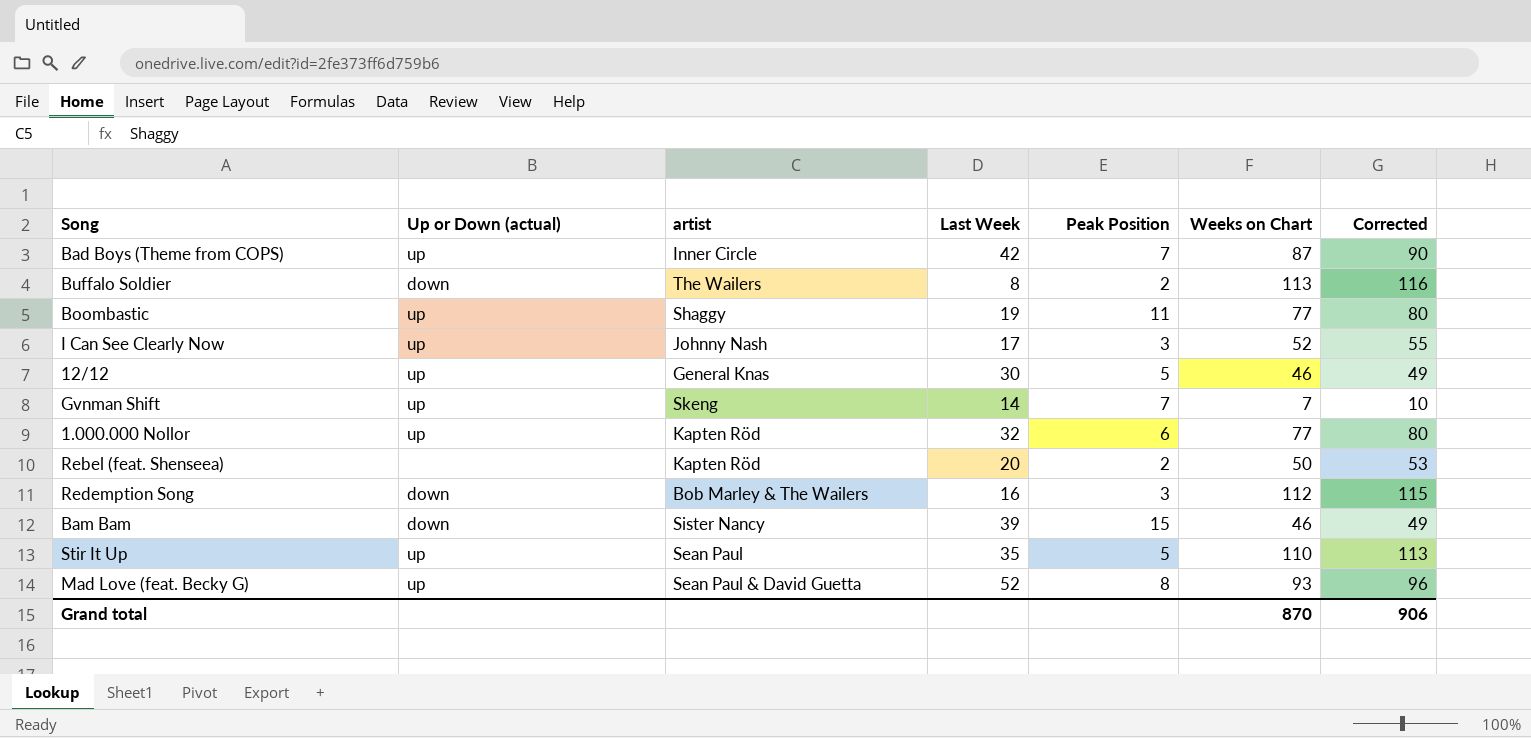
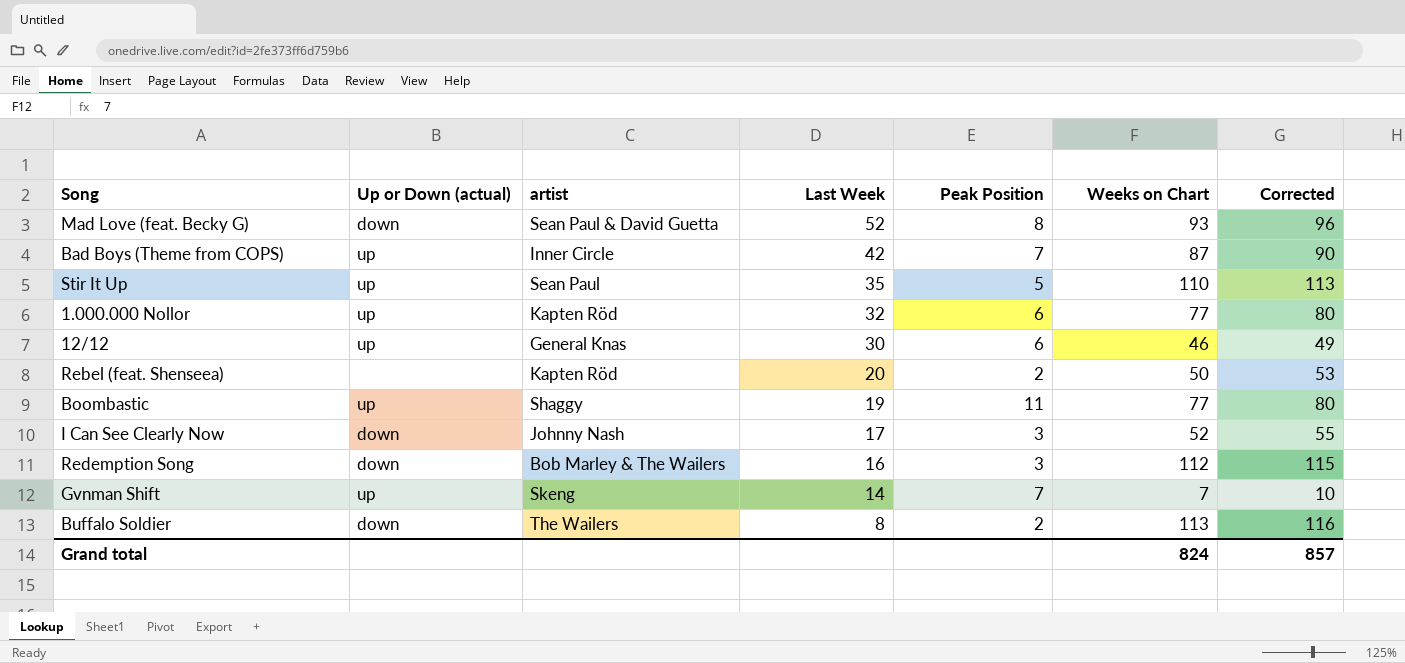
row order: none -> Last Week descending
row Bam Bam: down | Sister Nancy | 39 | 15 | 46 | 49 -> none
Mad Love (feat. Becky G) | Up or Down (actual): up -> down
12/12 | Peak Position: 5 -> 6
I Can See Clearly Now | Up or Down (actual): up -> down
Grand total | Weeks on Chart: 870 -> 824
Grand total | Corrected: 906 -> 857

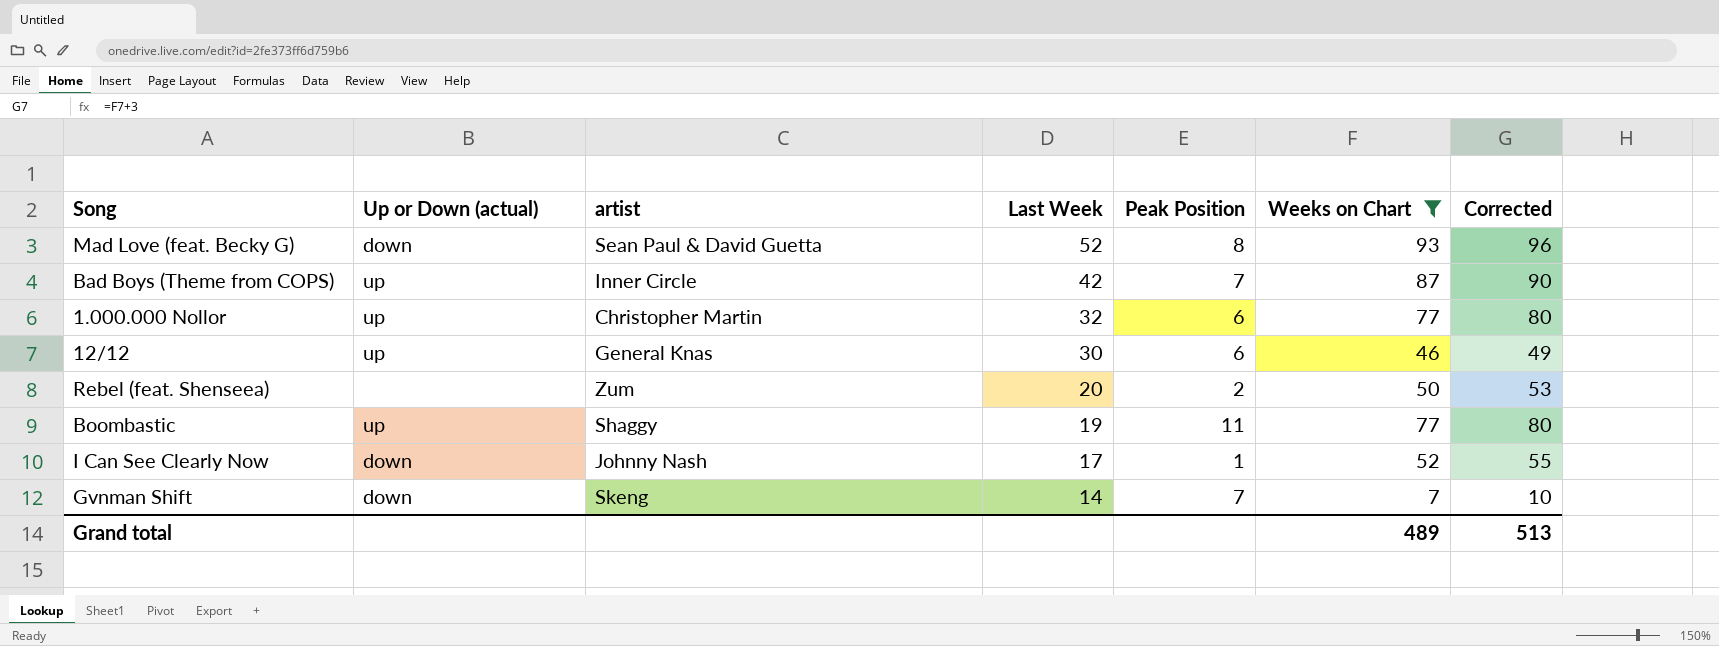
filter: none -> Weeks on Chart <= 93
1.000.000 Nollor | artist: Kapten Röd -> Christopher Martin
Rebel (feat. Shenseea) | artist: Kapten Röd -> Zum
I Can See Clearly Now | Peak Position: 3 -> 1
Gvnman Shift | Up or Down (actual): up -> down
Grand total | Weeks on Chart: 824 -> 489
Grand total | Corrected: 857 -> 513

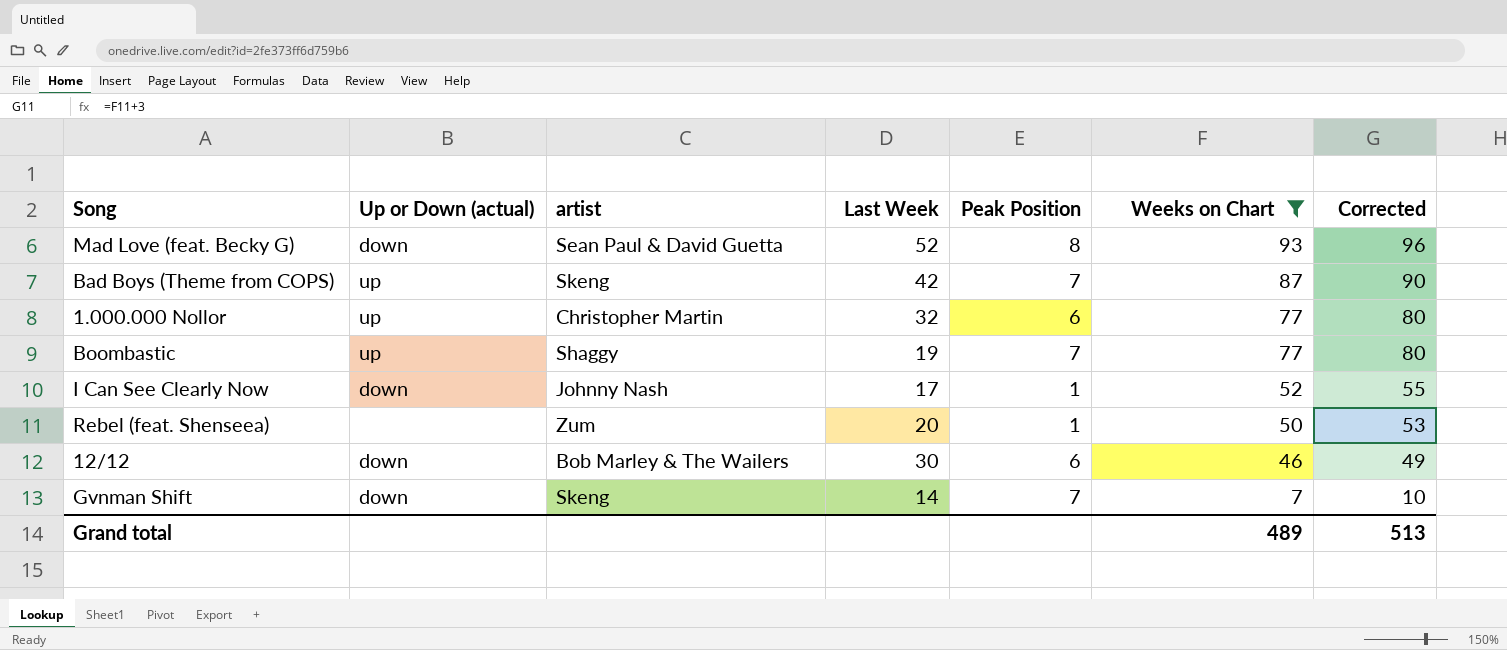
row order: Last Week descending -> Weeks on Chart descending
Bad Boys (Theme from COPS) | artist: Inner Circle -> Skeng
Boombastic | Peak Position: 11 -> 7
Rebel (feat. Shenseea) | Peak Position: 2 -> 1
12/12 | Up or Down (actual): up -> down
12/12 | artist: General Knas -> Bob Marley & The Wailers

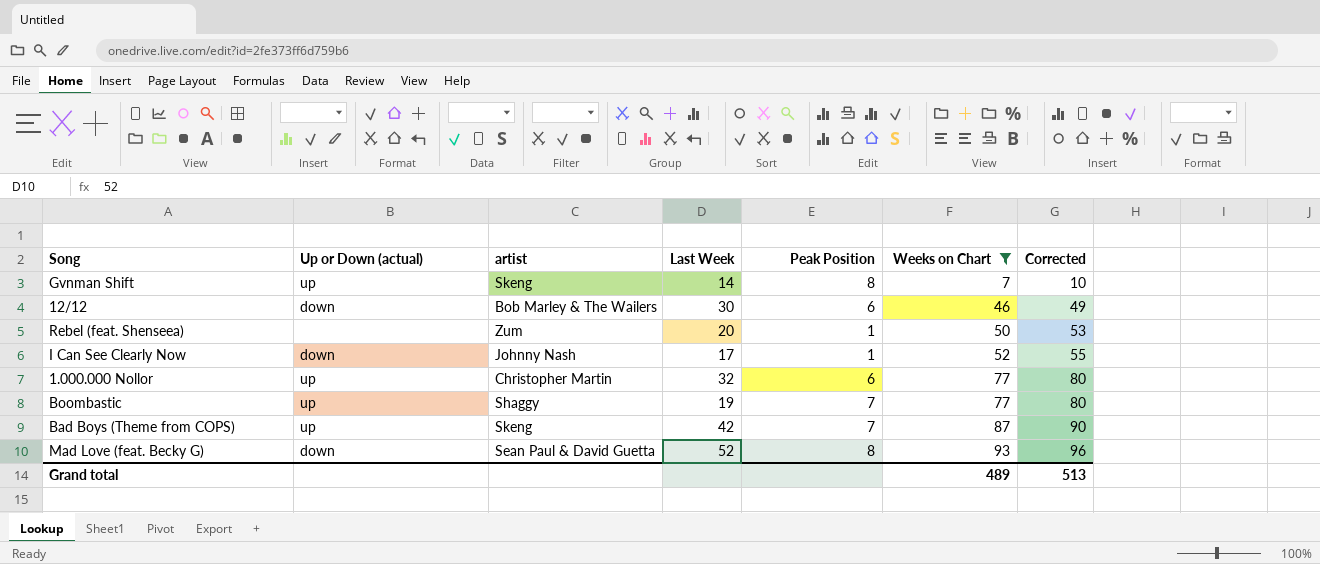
row order: Weeks on Chart descending -> Weeks on Chart ascending
Gvnman Shift | Up or Down (actual): down -> up
Gvnman Shift | Peak Position: 7 -> 8

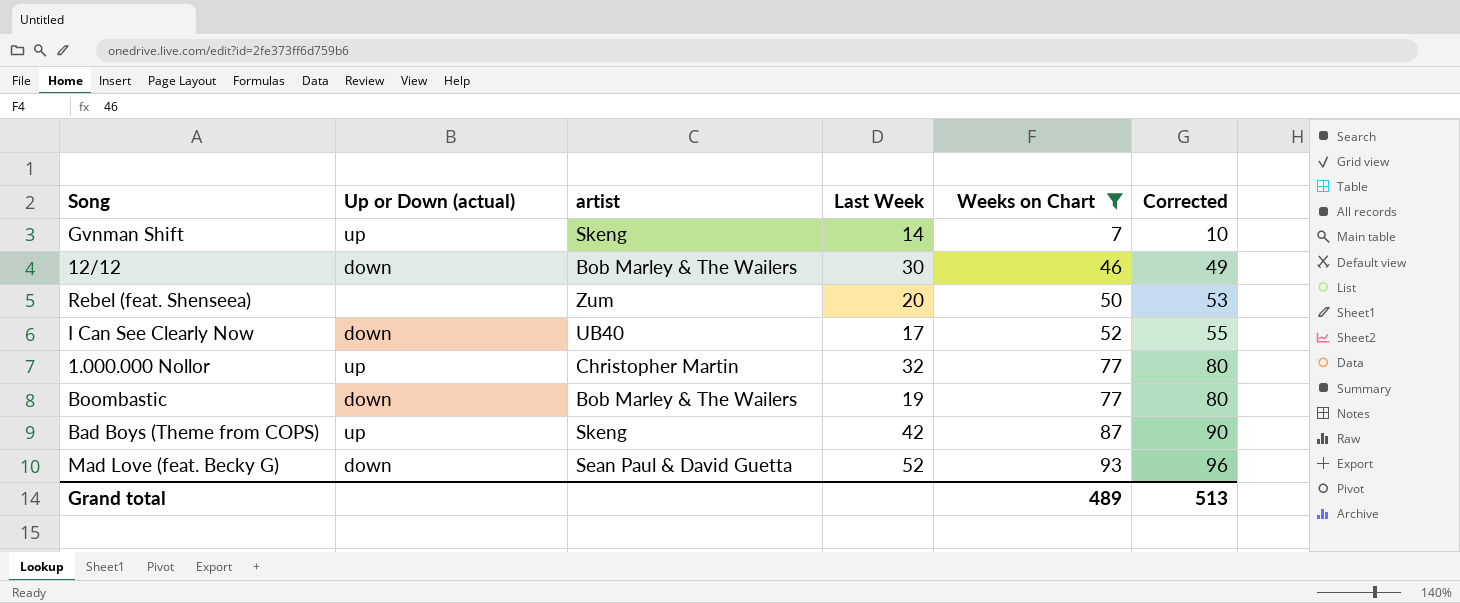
column Peak Position | position: 5 -> none
I Can See Clearly Now | artist: Johnny Nash -> UB40
Boombastic | Up or Down (actual): up -> down
Boombastic | artist: Shaggy -> Bob Marley & The Wailers

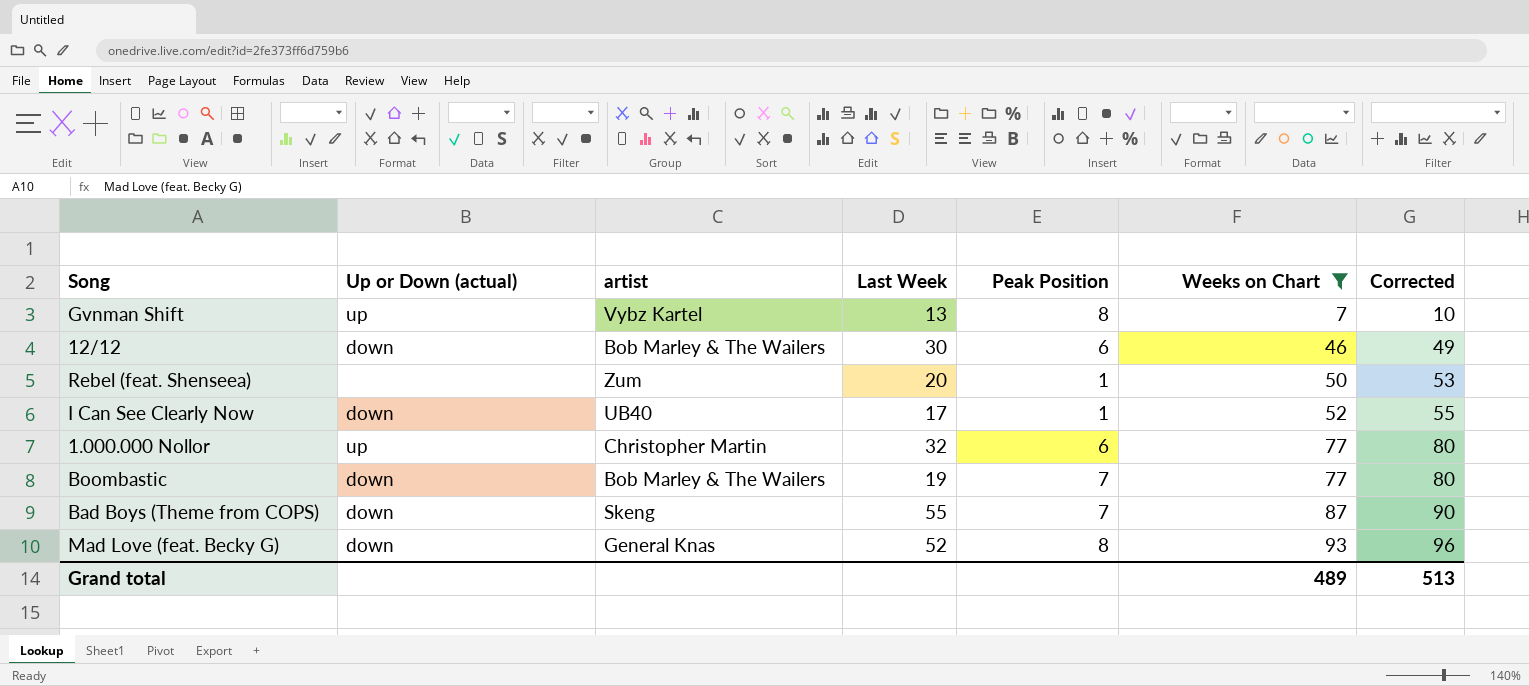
column Peak Position | position: none -> 5
Gvnman Shift | artist: Skeng -> Vybz Kartel
Gvnman Shift | Last Week: 14 -> 13
Bad Boys (Theme from COPS) | Up or Down (actual): up -> down
Bad Boys (Theme from COPS) | Last Week: 42 -> 55
Mad Love (feat. Becky G) | artist: Sean Paul & David Guetta -> General Knas

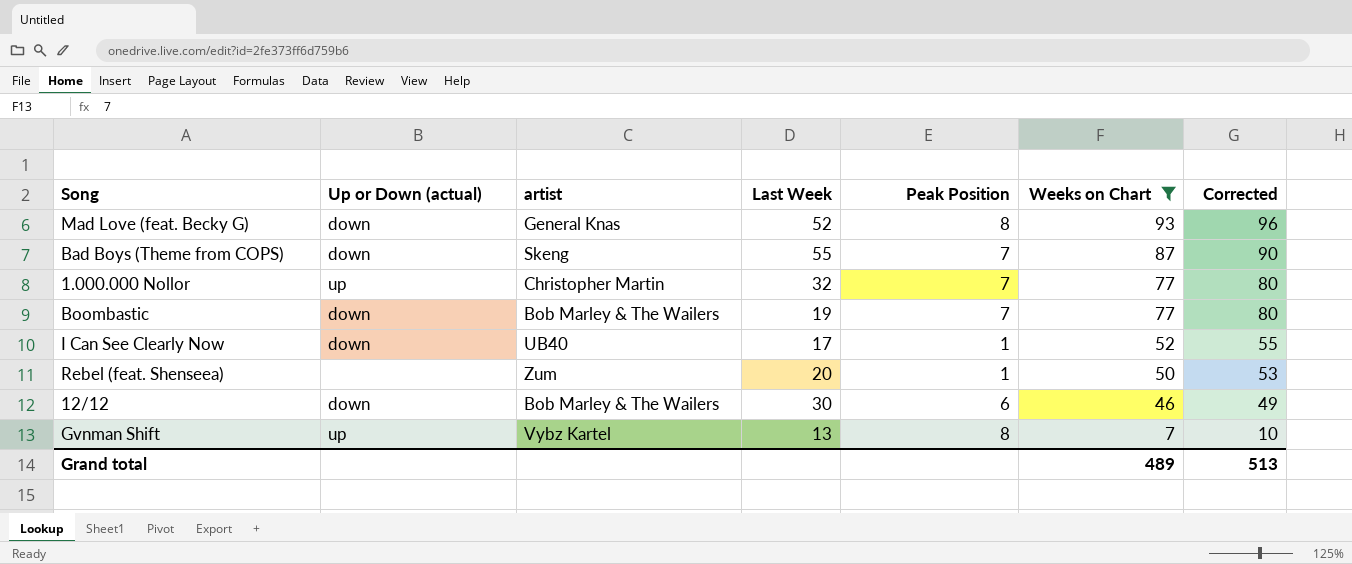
row order: Weeks on Chart ascending -> Weeks on Chart descending
1.000.000 Nollor | Peak Position: 6 -> 7

